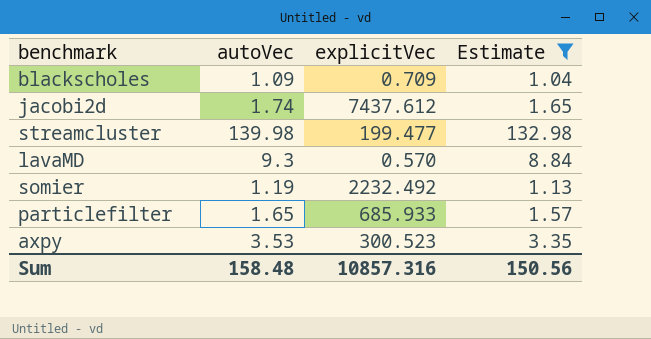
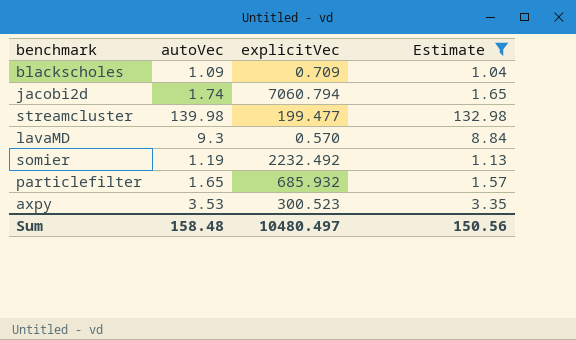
jacobi2d | explicitVec: 7437.612 -> 7060.794
particlefilter | explicitVec: 685.933 -> 685.932
Sum | explicitVec: 10857.316 -> 10480.497

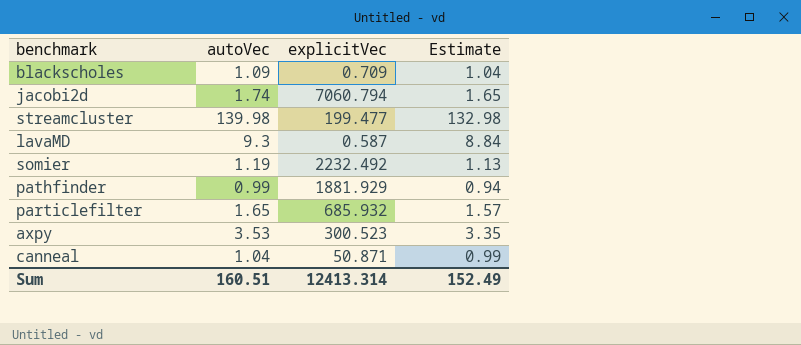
filter: Estimate >= 1.04 -> none
lavaMD | explicitVec: 0.570 -> 0.587
Sum | autoVec: 158.48 -> 160.51
Sum | explicitVec: 10480.497 -> 12413.314
Sum | Estimate: 150.56 -> 152.49

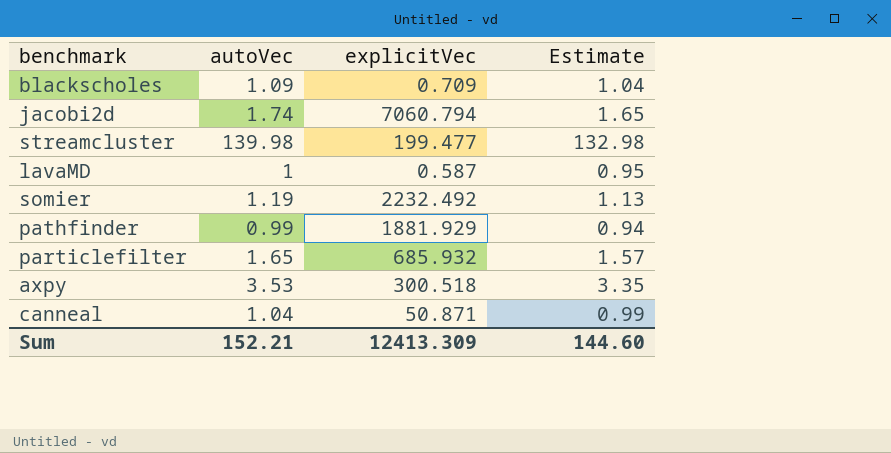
lavaMD | autoVec: 9.3 -> 1
lavaMD | Estimate: 8.84 -> 0.95
axpy | explicitVec: 300.523 -> 300.518
Sum | autoVec: 160.51 -> 152.21
Sum | explicitVec: 12413.314 -> 12413.309
Sum | Estimate: 152.49 -> 144.60

